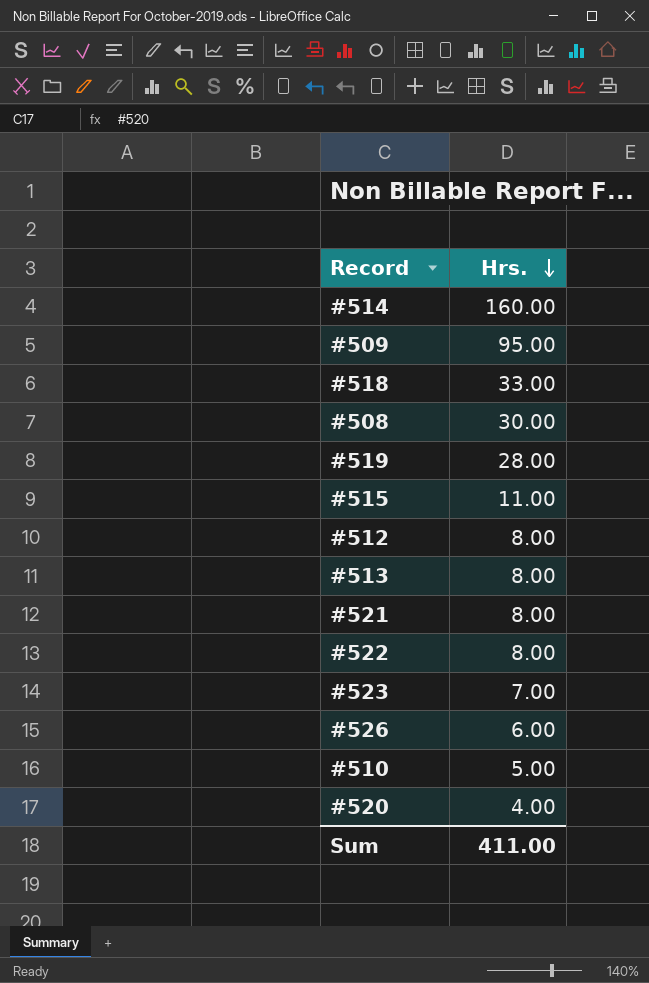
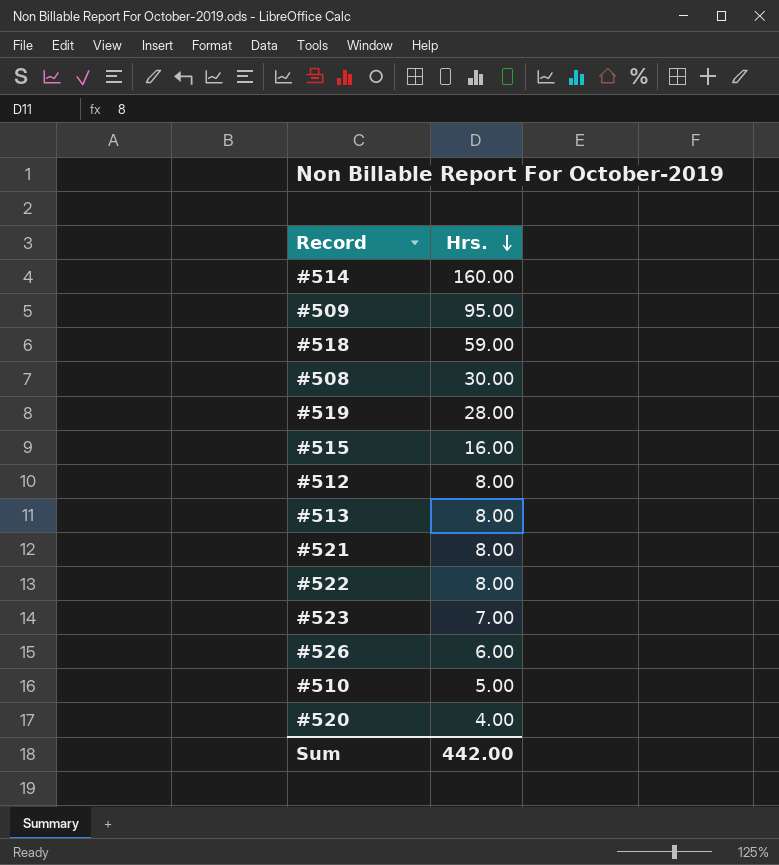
#518 | Hrs.: 33.00 -> 59.00
#515 | Hrs.: 11.00 -> 16.00
Sum | Hrs.: 411.00 -> 442.00

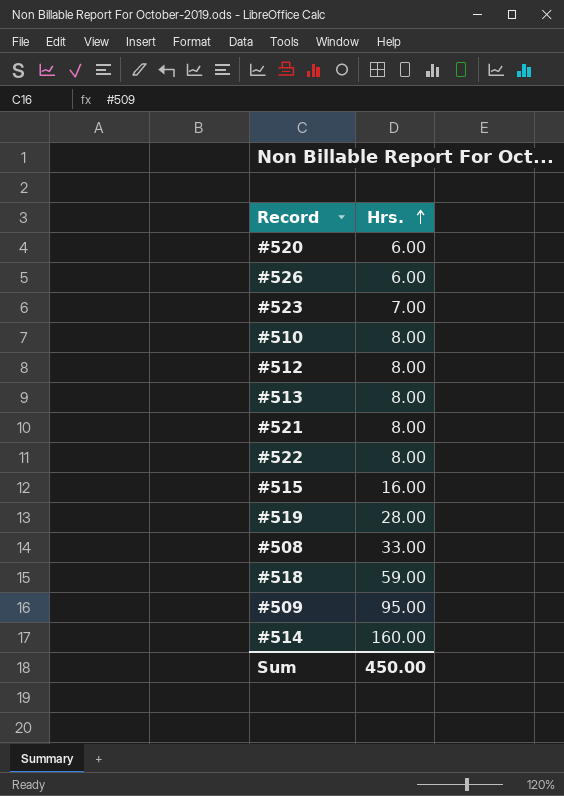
row order: Hrs. descending -> Hrs. ascending
#520 | Hrs.: 4.00 -> 6.00
#510 | Hrs.: 5.00 -> 8.00
#508 | Hrs.: 30.00 -> 33.00
Sum | Hrs.: 442.00 -> 450.00

